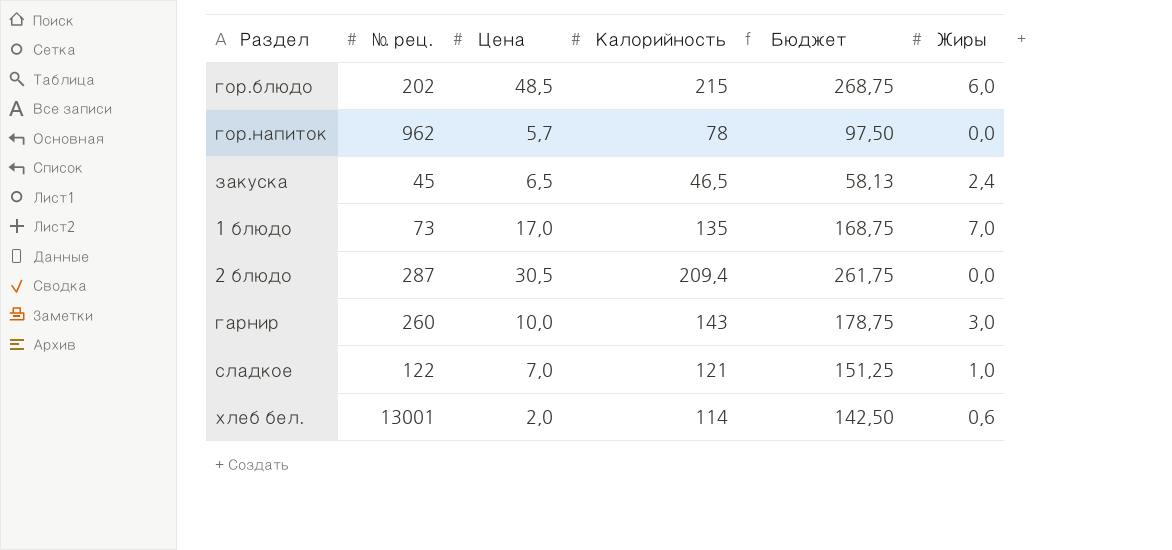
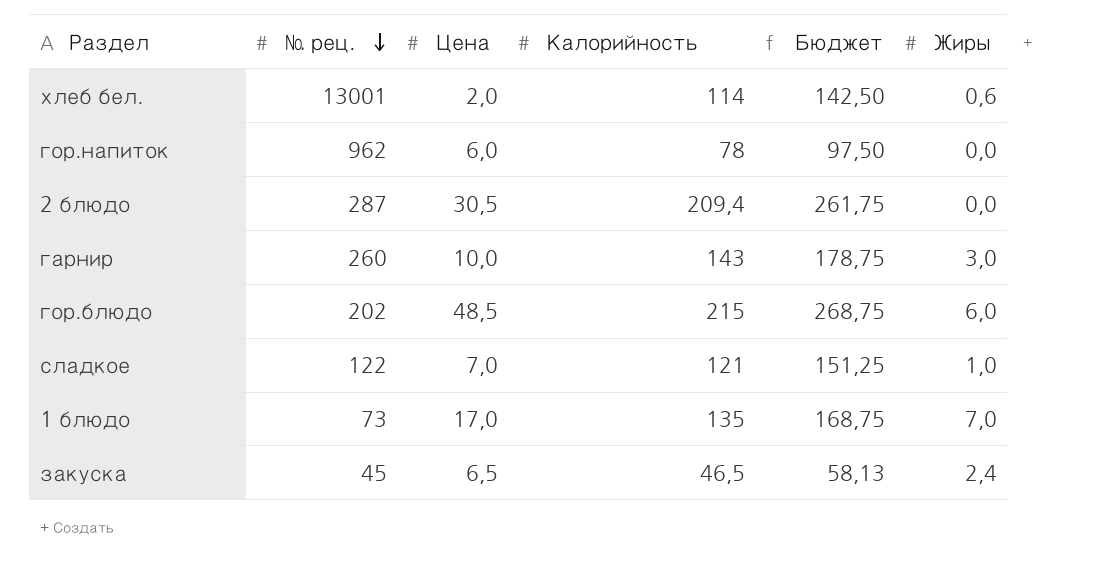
row order: none -> № рец. descending
гор.напиток | Цена: 5,7 -> 6,0

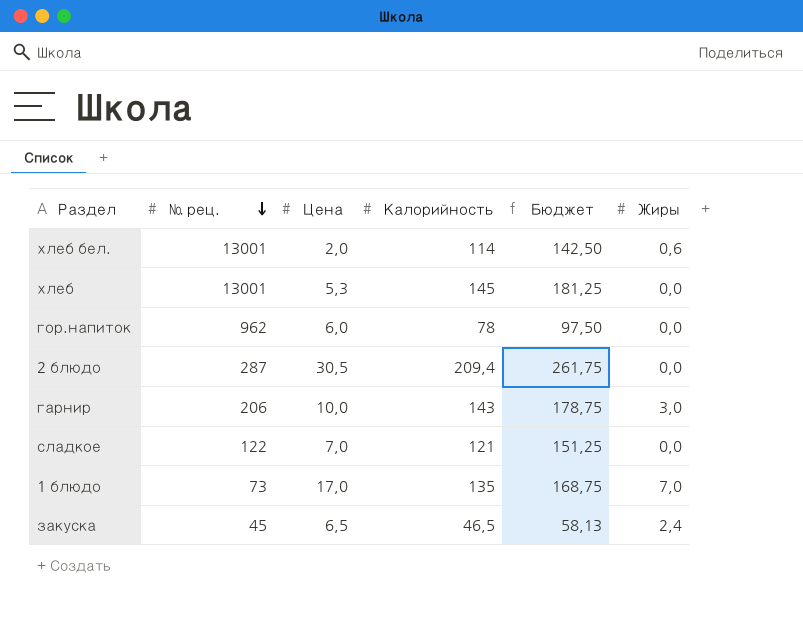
row гор.блюдо: 202 | 48,5 | 215 | 268,75 | 6,0 -> none
row хлеб: none -> 13001 | 5,3 | 145 | 181,25 | 0,0
гарнир | № рец.: 260 -> 206
сладкое | Жиры: 1,0 -> 0,0

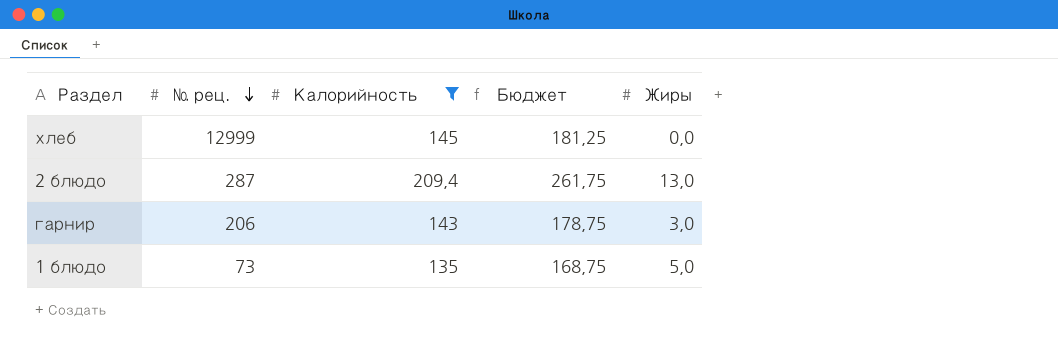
filter: none -> Калорийность >= 135
column Цена | position: 3 -> none
хлеб | № рец.: 13001 -> 12999
2 блюдо | Жиры: 0,0 -> 13,0
1 блюдо | Жиры: 7,0 -> 5,0

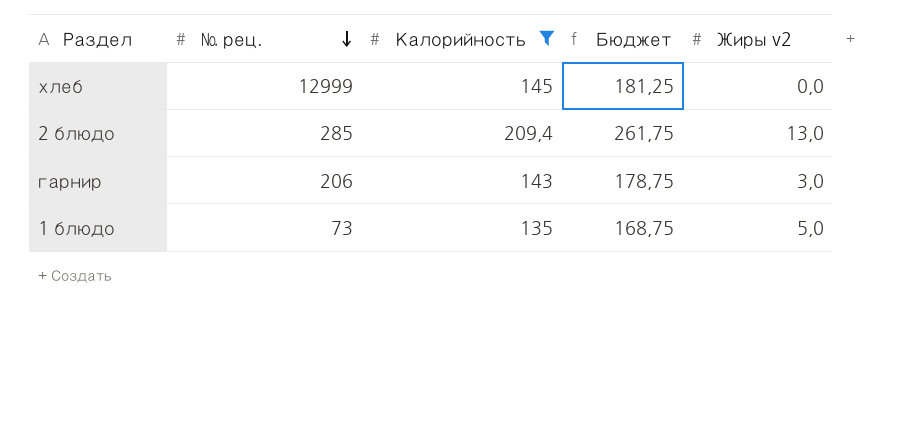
column name: Жиры -> Жиры v2
2 блюдо | № рец.: 287 -> 285

